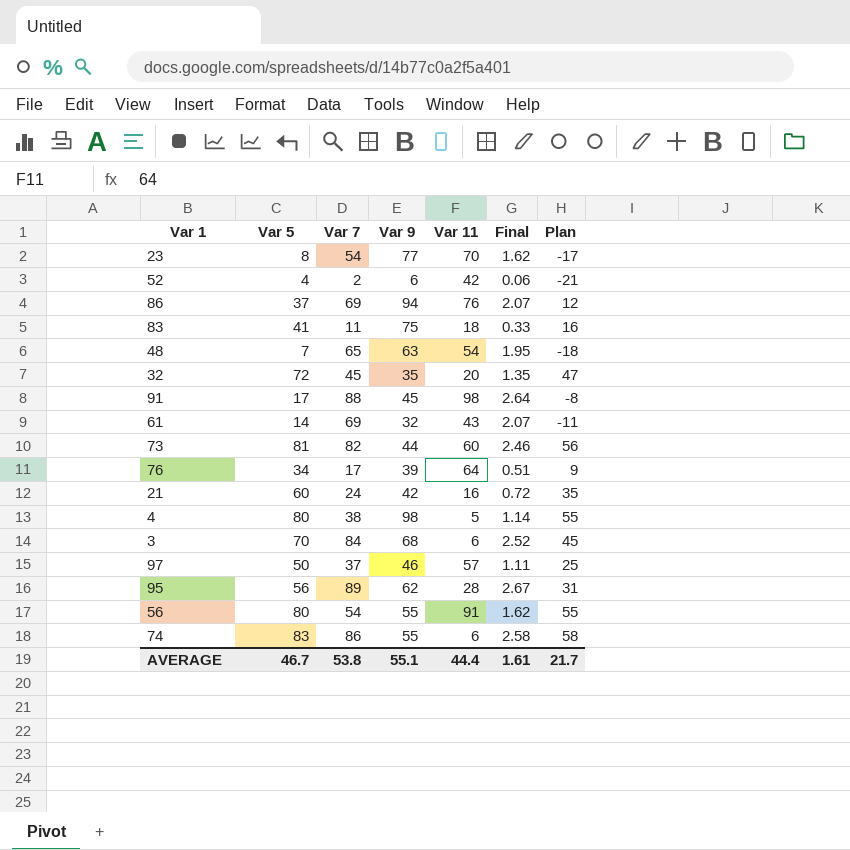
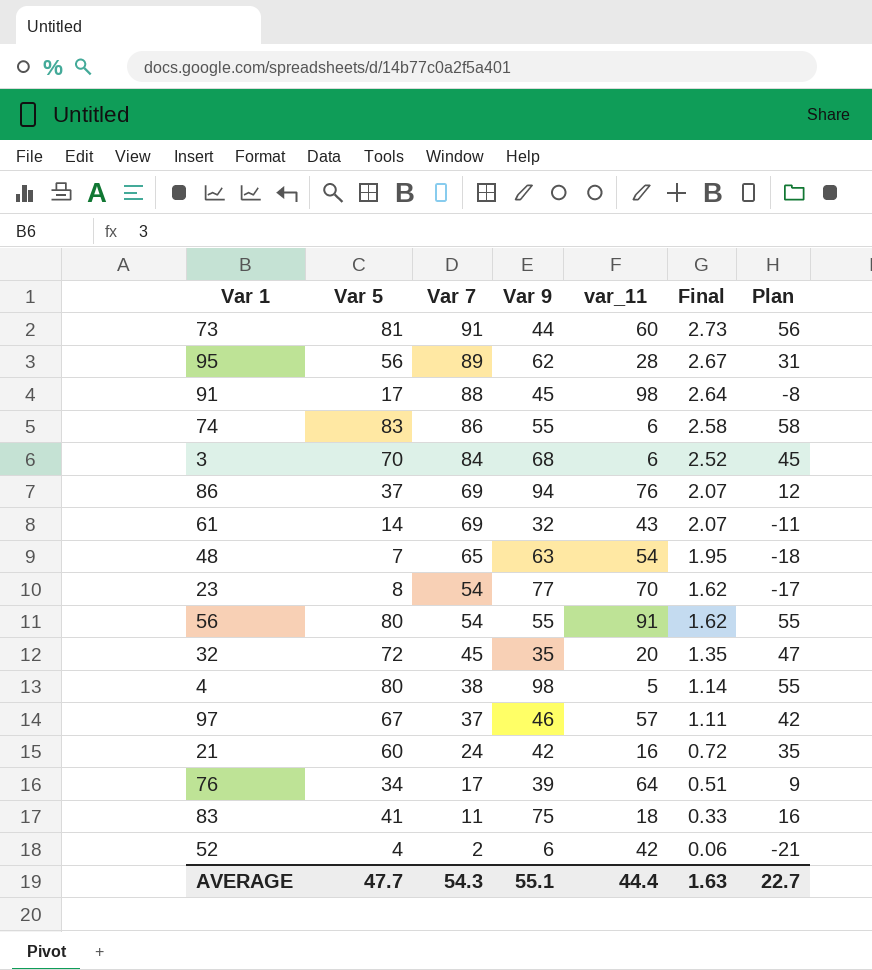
row order: none -> Var 7 descending
column name: Var 11 -> var_11
73 | Var 7: 82 -> 91
73 | Final: 2.46 -> 2.73
97 | Var 5: 50 -> 67
97 | Plan: 25 -> 42
AVERAGE | Var 5: 46.7 -> 47.7
AVERAGE | Var 7: 53.8 -> 54.3
AVERAGE | Final: 1.61 -> 1.63
AVERAGE | Plan: 21.7 -> 22.7

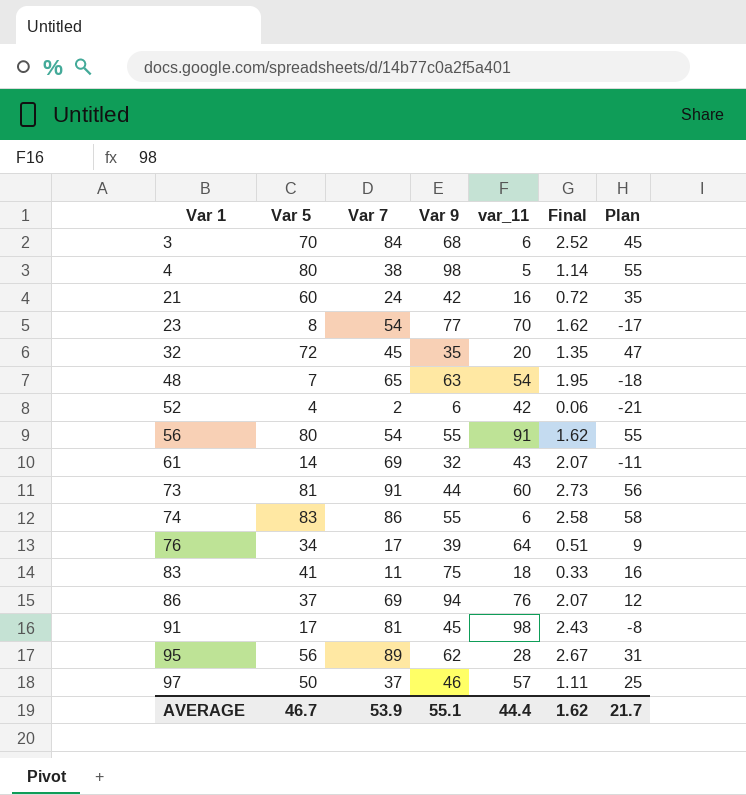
row order: Var 7 descending -> Var 1 ascending
91 | Var 7: 88 -> 81
91 | Final: 2.64 -> 2.43
97 | Var 5: 67 -> 50
97 | Plan: 42 -> 25
AVERAGE | Var 5: 47.7 -> 46.7
AVERAGE | Var 7: 54.3 -> 53.9
AVERAGE | Final: 1.63 -> 1.62
AVERAGE | Plan: 22.7 -> 21.7

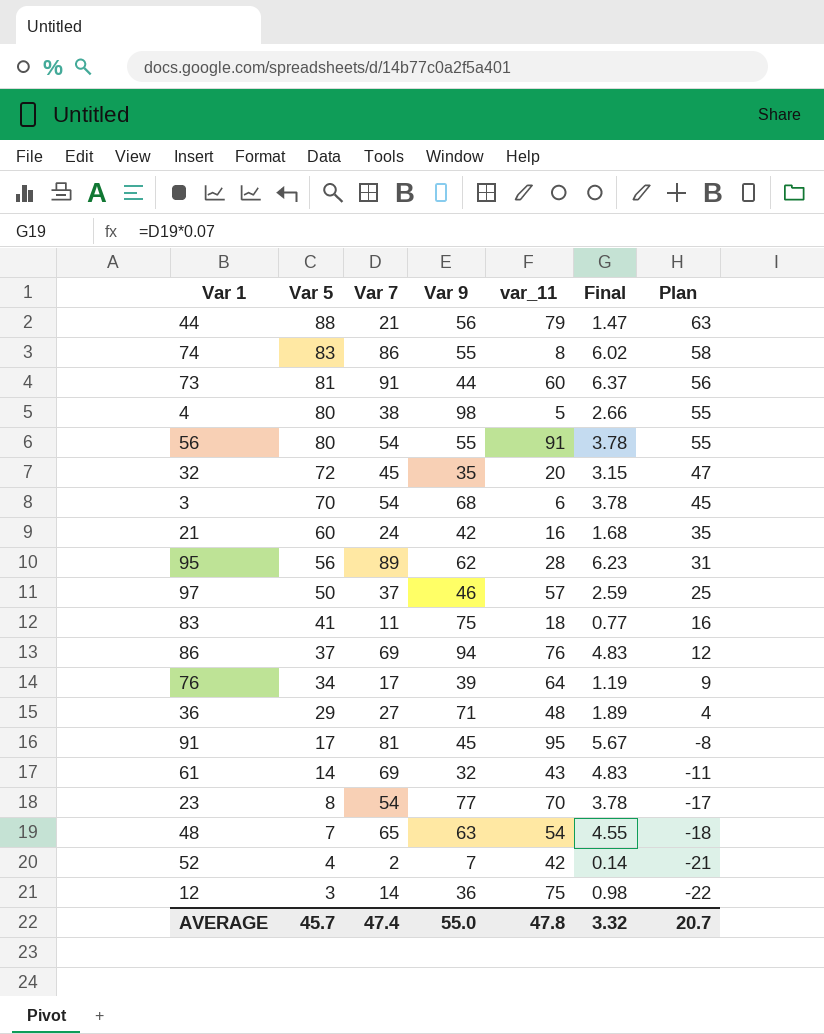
row order: Var 1 ascending -> Var 5 descending
column Final | formula: [Var 7] * 0.03 -> [Var 7] * 0.07
row 44: none -> 88 | 21 | 56 | 79 | 1.47 | 63
74 | var_11: 6 -> 8
3 | Var 7: 84 -> 54
row 36: none -> 29 | 27 | 71 | 48 | 1.89 | 4
91 | var_11: 98 -> 95
52 | Var 9: 6 -> 7
row 12: none -> 3 | 14 | 36 | 75 | 0.98 | -22
AVERAGE | Var 5: 46.7 -> 45.7
AVERAGE | Var 7: 53.9 -> 47.4
AVERAGE | Var 9: 55.1 -> 55.0
AVERAGE | var_11: 44.4 -> 47.8
AVERAGE | Final: 1.62 -> 3.32
AVERAGE | Plan: 21.7 -> 20.7

